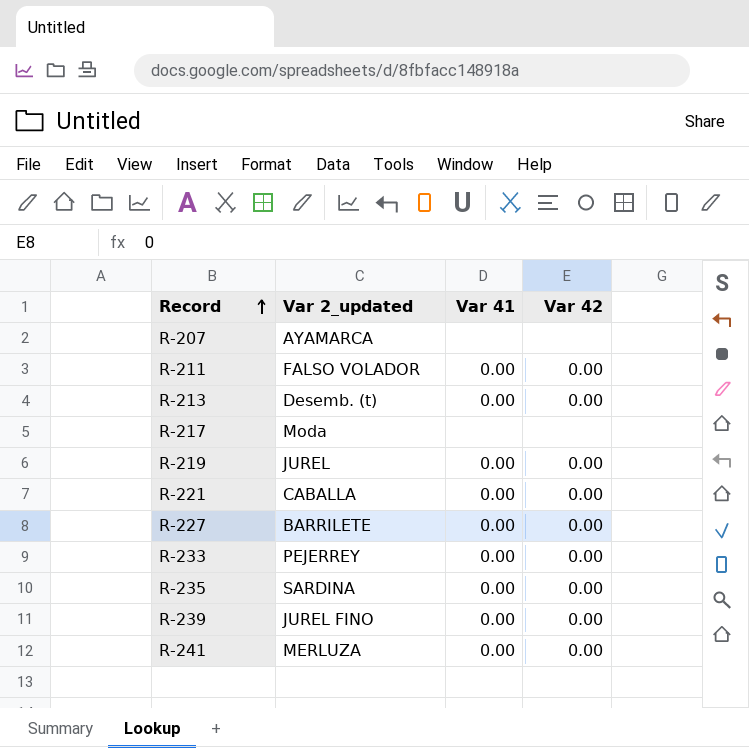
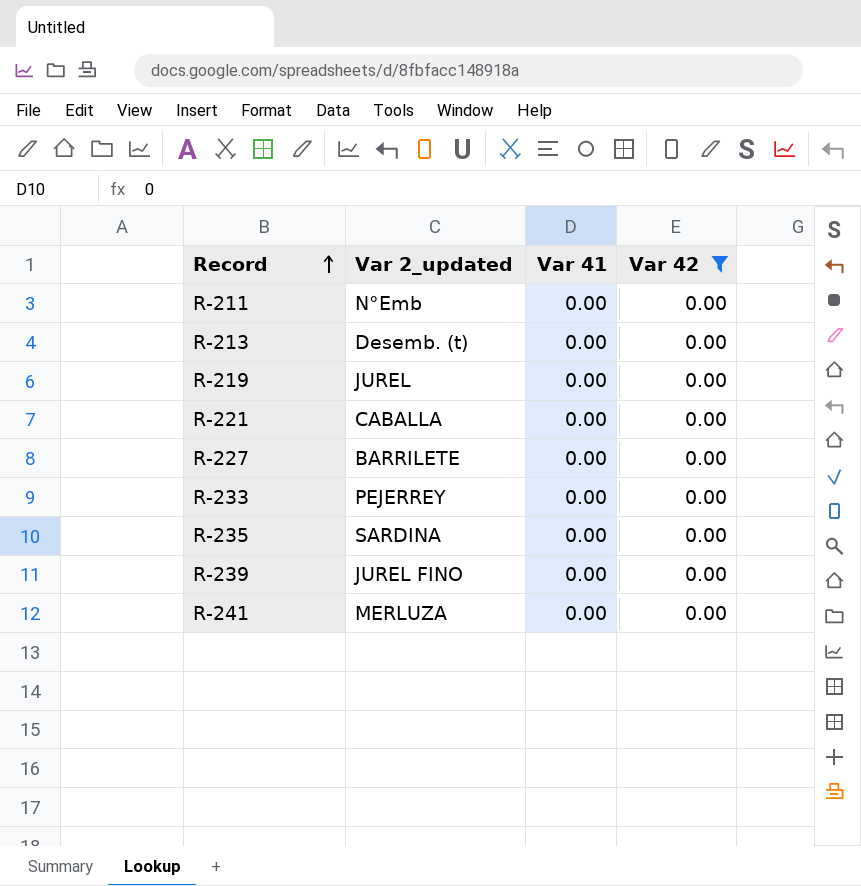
filter: none -> Var 42 = 0.00
R-211 | Var 2_updated: FALSO VOLADOR -> N°Emb

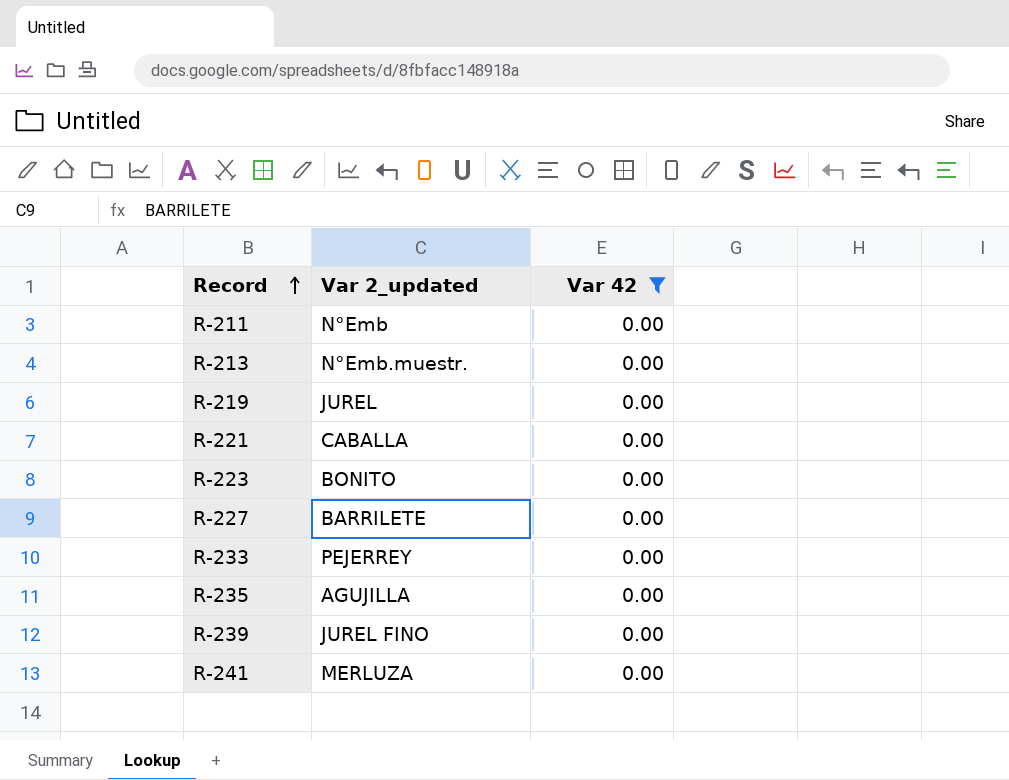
column Var 41 | position: 3 -> none
R-213 | Var 2_updated: Desemb. (t) -> N°Emb.muestr.
row R-223: none -> BONITO | 0.00
R-235 | Var 2_updated: SARDINA -> AGUJILLA

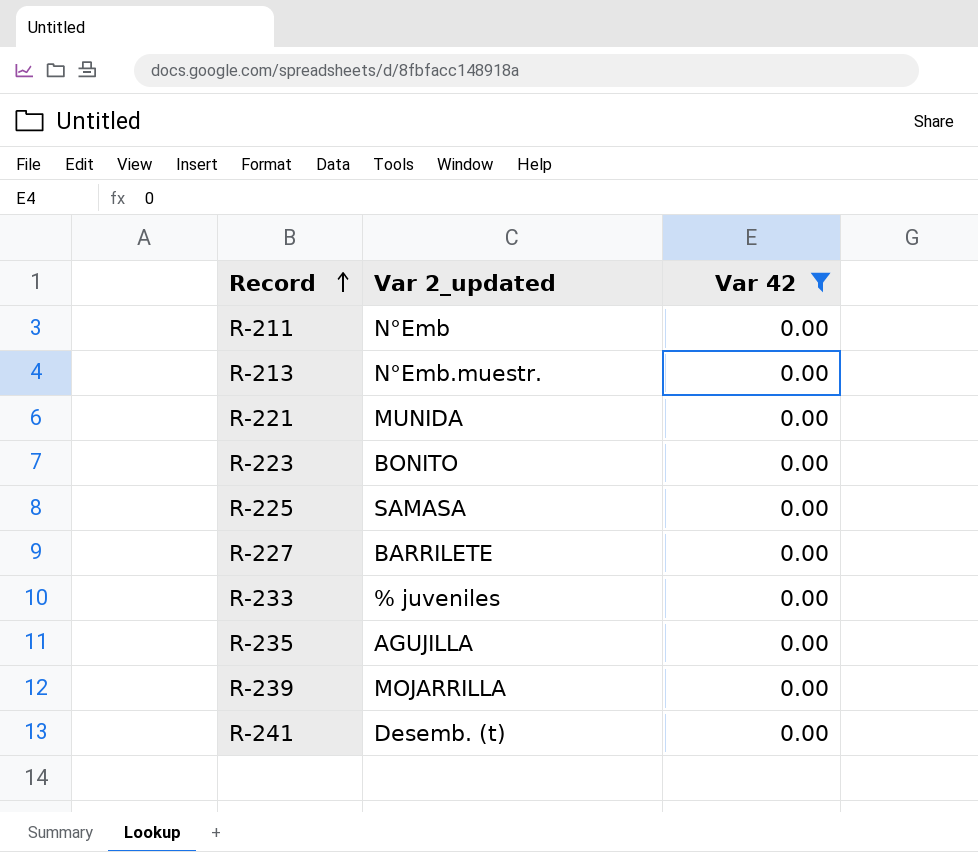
row R-219: JUREL | 0.00 -> none
R-221 | Var 2_updated: CABALLA -> MUNIDA
row R-225: none -> SAMASA | 0.00
R-233 | Var 2_updated: PEJERREY -> % juveniles
R-239 | Var 2_updated: JUREL FINO -> MOJARRILLA
R-241 | Var 2_updated: MERLUZA -> Desemb. (t)

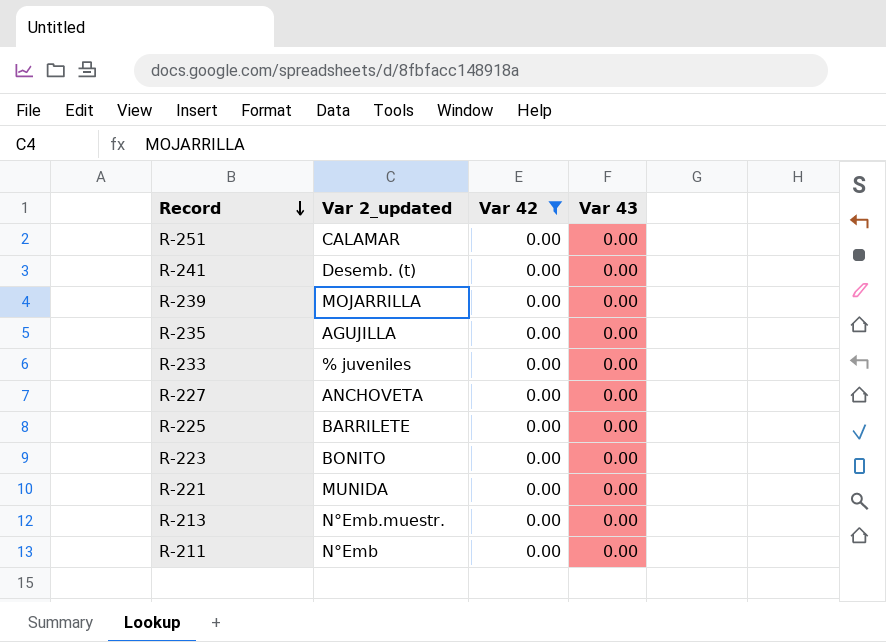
row order: Record ascending -> Record descending
column Var 43 | position: none -> 4
row R-251: none -> CALAMAR | 0.00 | 0.00
R-227 | Var 2_updated: BARRILETE -> ANCHOVETA
R-225 | Var 2_updated: SAMASA -> BARRILETE

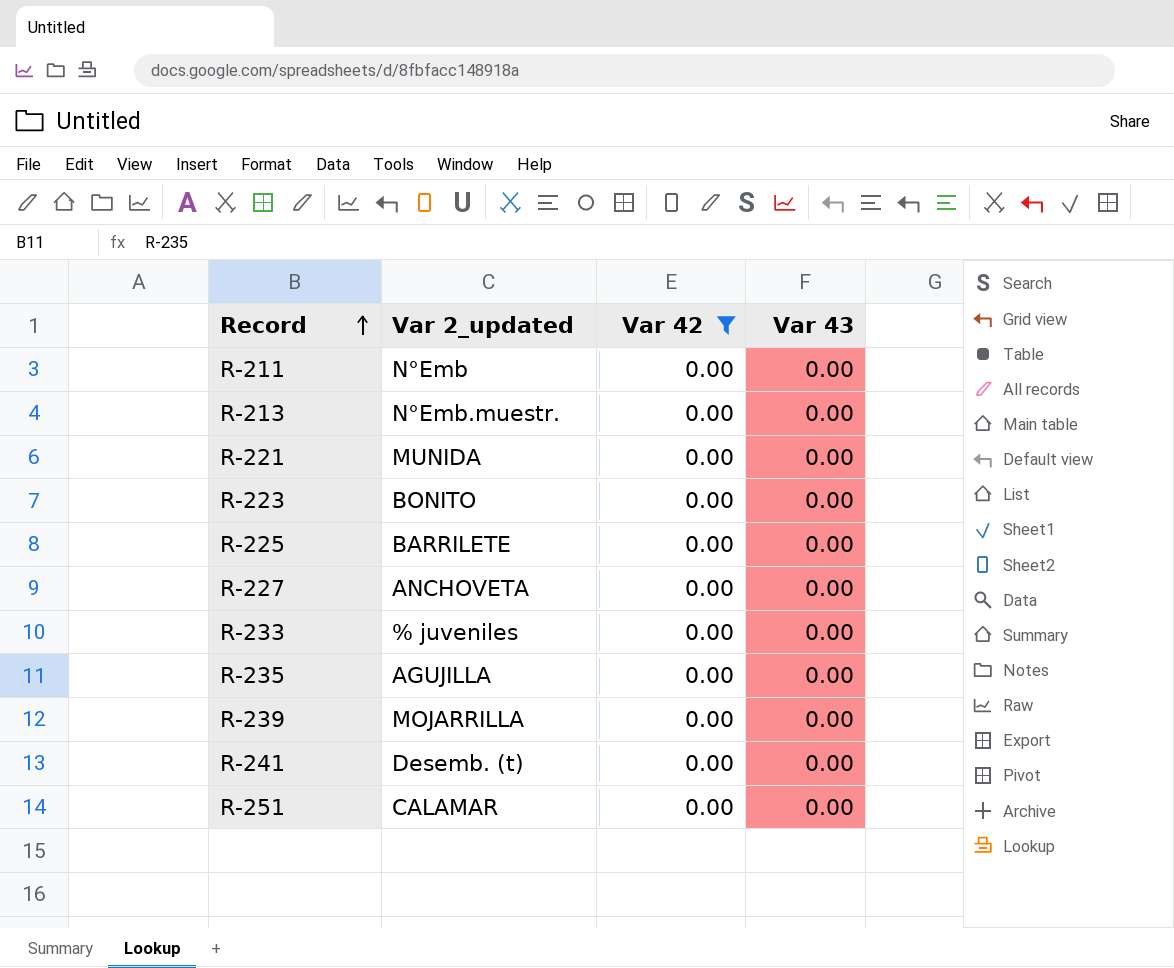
row order: Record descending -> Record ascending

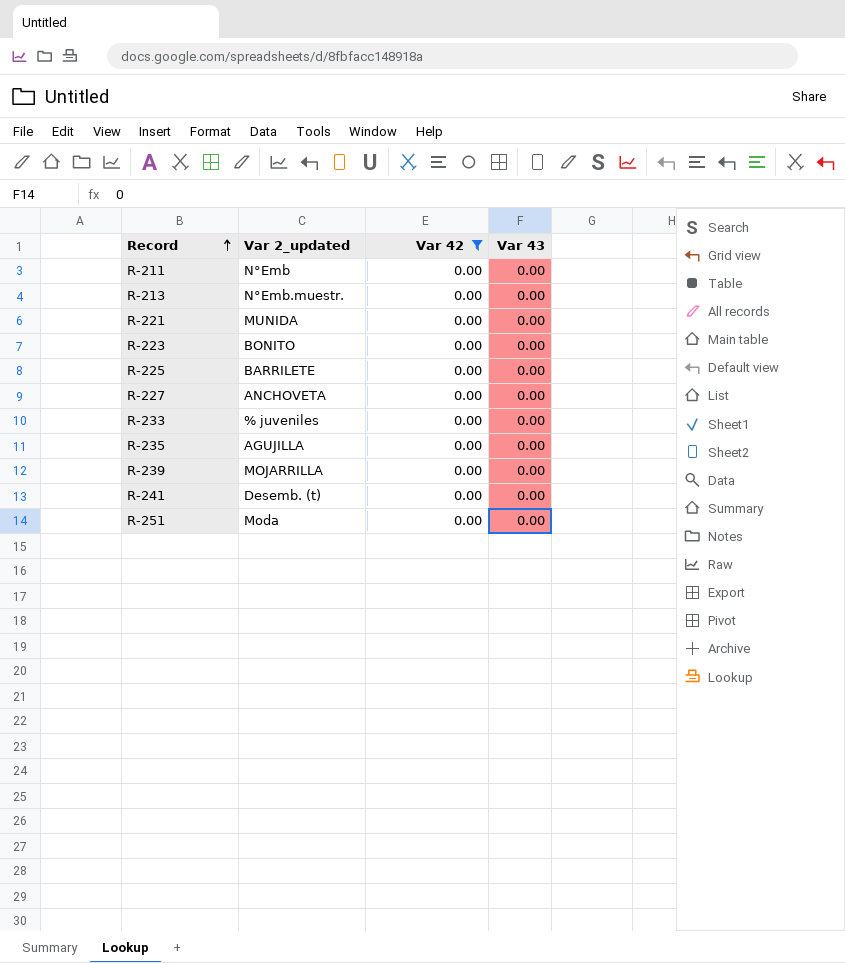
R-251 | Var 2_updated: CALAMAR -> Moda

